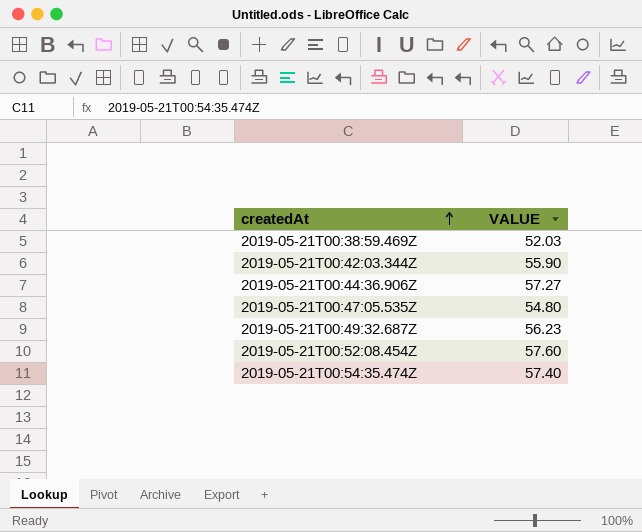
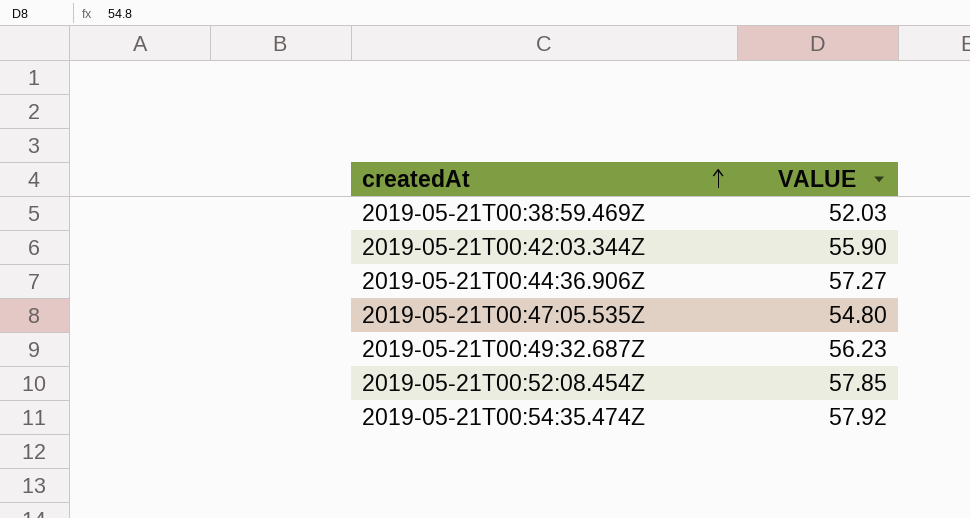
2019-05-21T00:52:08.454Z | VALUE: 57.60 -> 57.85
2019-05-21T00:54:35.474Z | VALUE: 57.40 -> 57.92

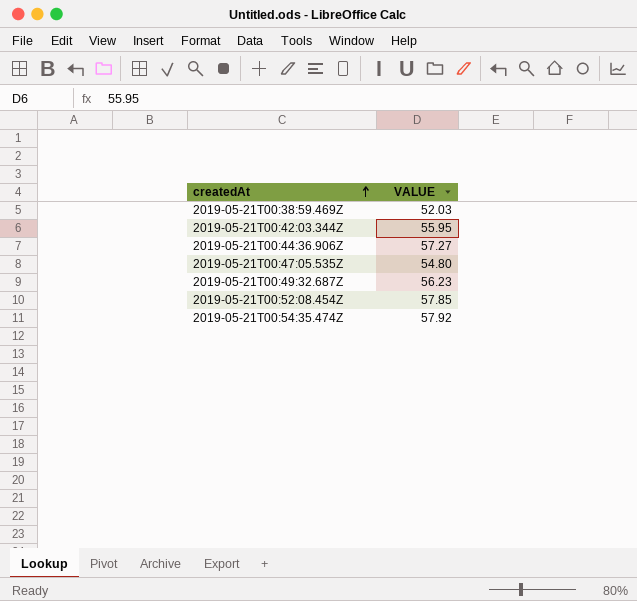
2019-05-21T00:42:03.344Z | VALUE: 55.90 -> 55.95

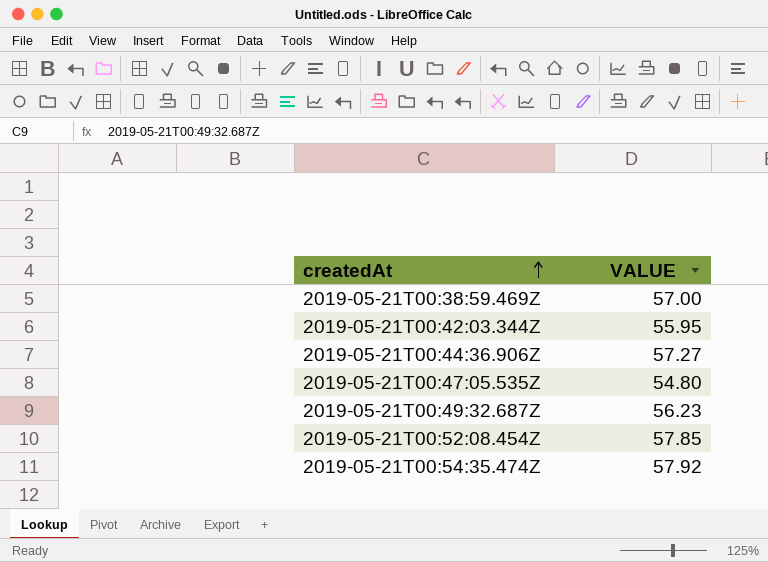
2019-05-21T00:38:59.469Z | VALUE: 52.03 -> 57.00

